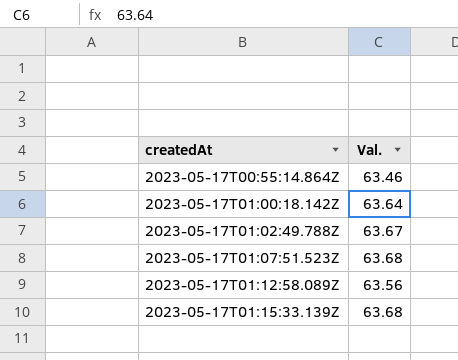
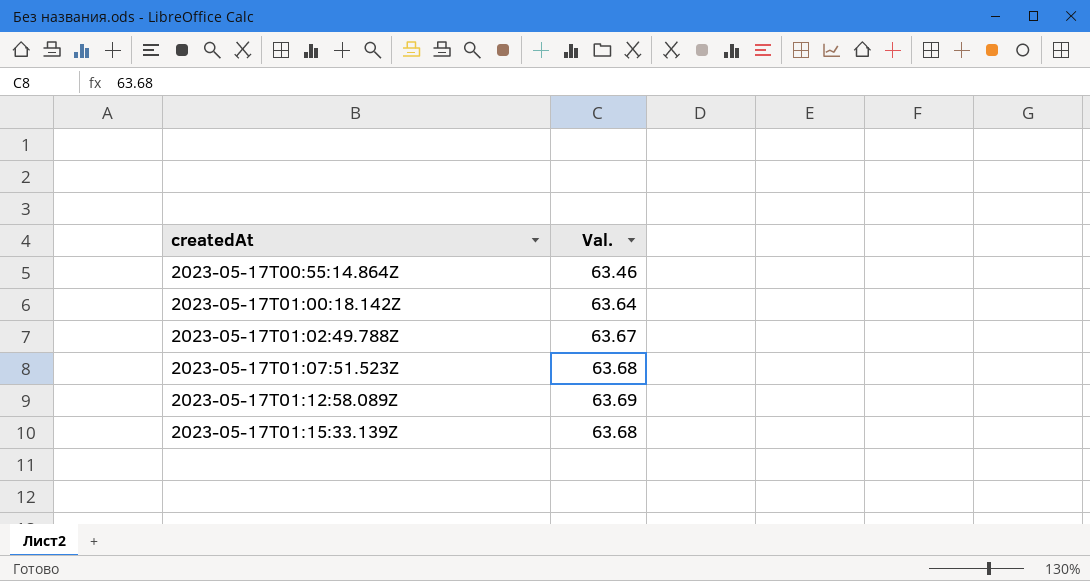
2023-05-17T01:12:58.089Z | Val.: 63.56 -> 63.69

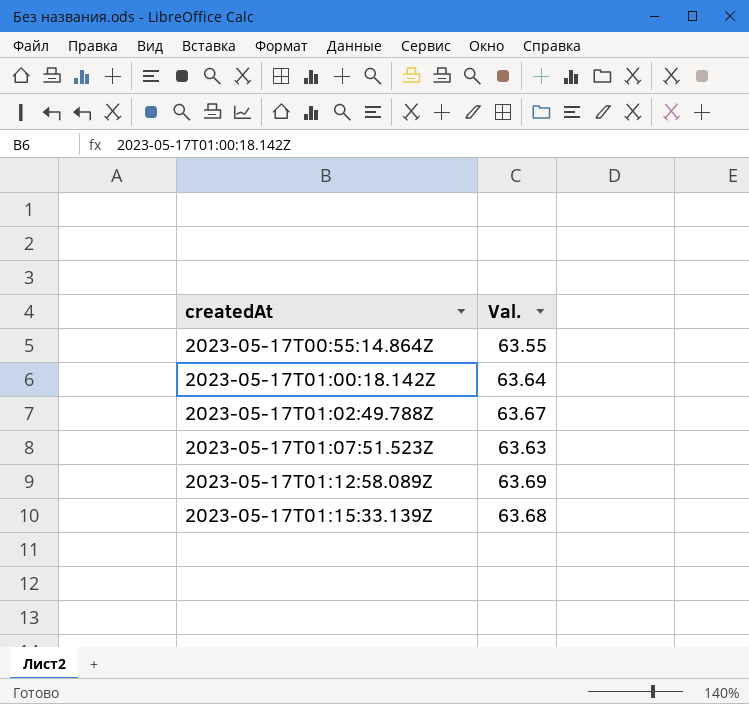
2023-05-17T00:55:14.864Z | Val.: 63.46 -> 63.55
2023-05-17T01:07:51.523Z | Val.: 63.68 -> 63.63

